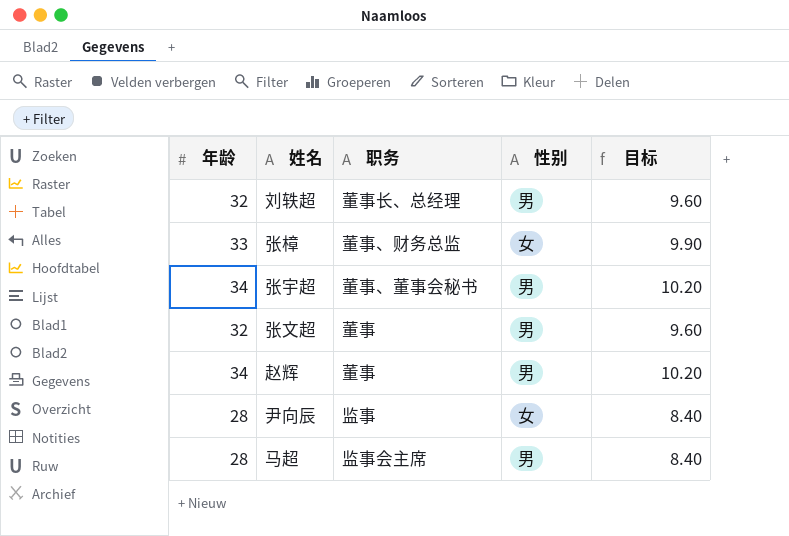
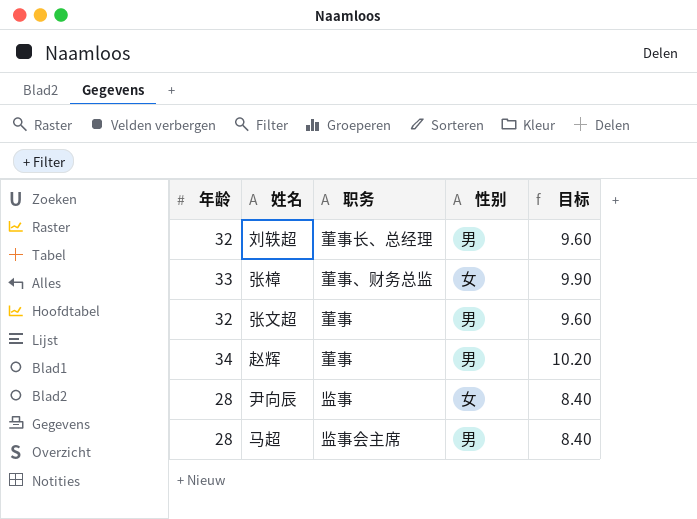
row 张宇超: 34 | 董事、董事会秘书 | 男 | 10.20 -> none

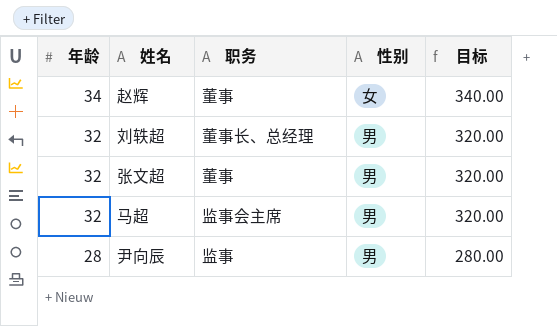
row order: none -> 年龄 descending
column 目标 | formula: [年龄] * 0.3 -> [年龄] * 10
row 张樟: 33 | 董事、财务总监 | 女 | 9.90 -> none
赵辉 | 性别: 男 -> 女
马超 | 年龄: 28 -> 32
尹向辰 | 性别: 女 -> 男

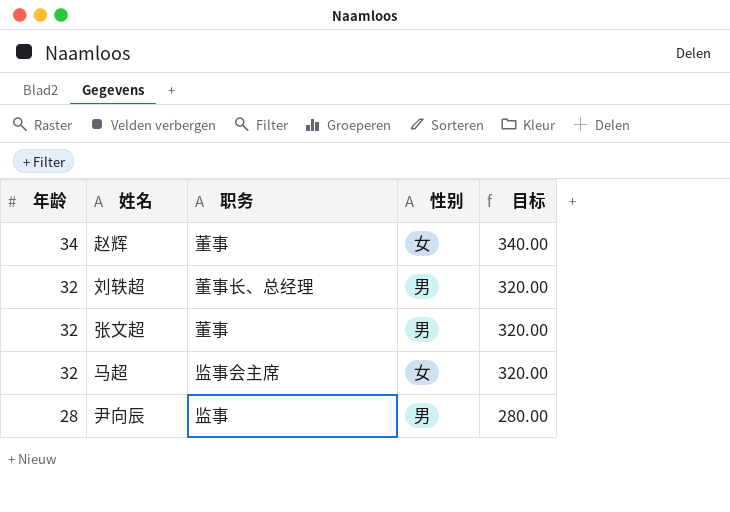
马超 | 性别: 男 -> 女

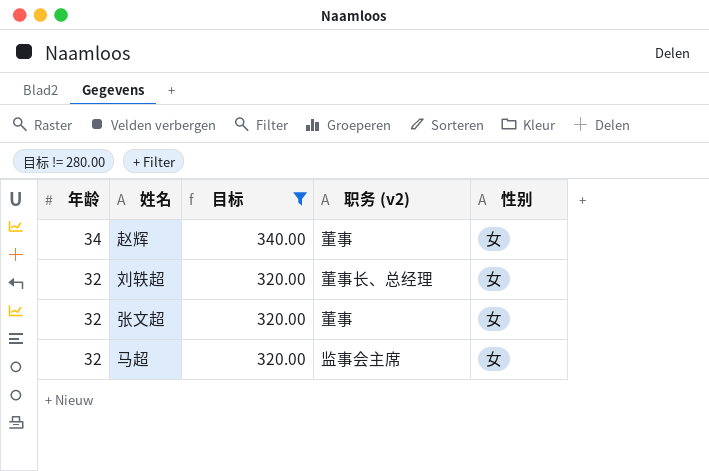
filter: none -> 目标 != 280.00
column 目标 | position: 5 -> 3
column name: 职务 -> 职务 (v2)
刘轶超 | 性别: 男 -> 女
张文超 | 性别: 男 -> 女

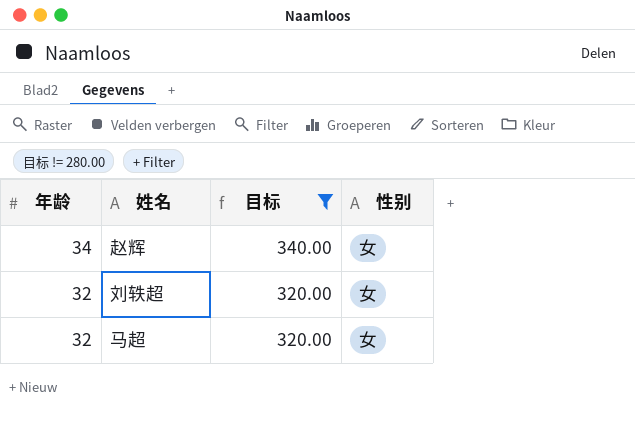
column 职务 (v2) | position: 4 -> none
row 张文超: 32 | 320.00 | 董事 | 女 -> none

